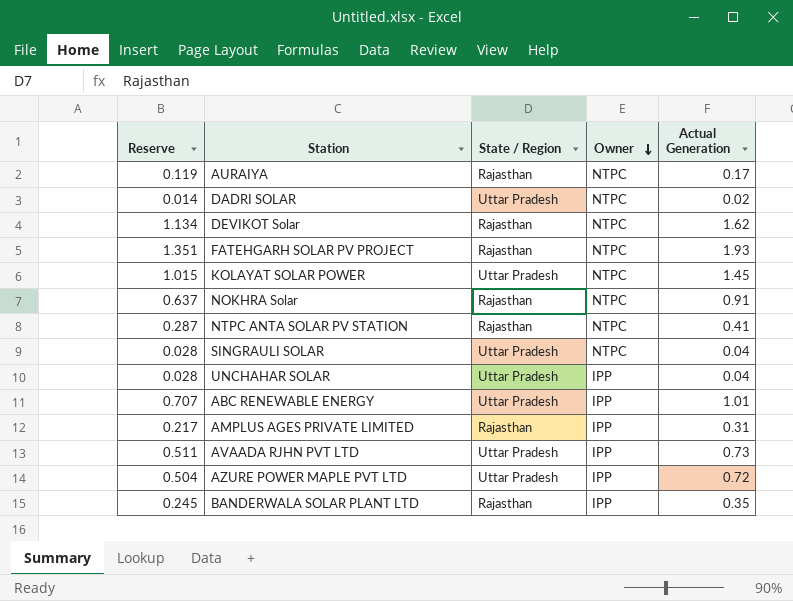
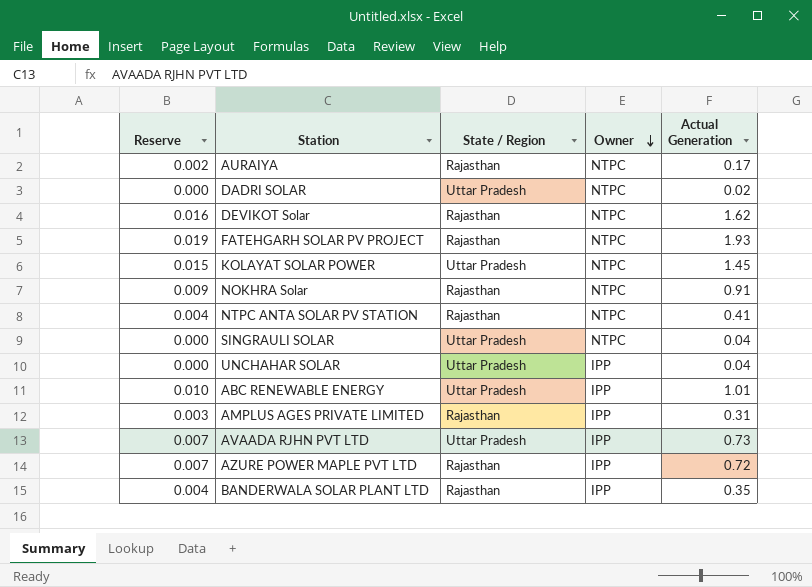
column Reserve | formula: [Actual Generation] * 0.7 -> [Actual Generation] * 0.01
AZURE POWER MAPLE PVT LTD | State / Region: Uttar Pradesh -> Rajasthan

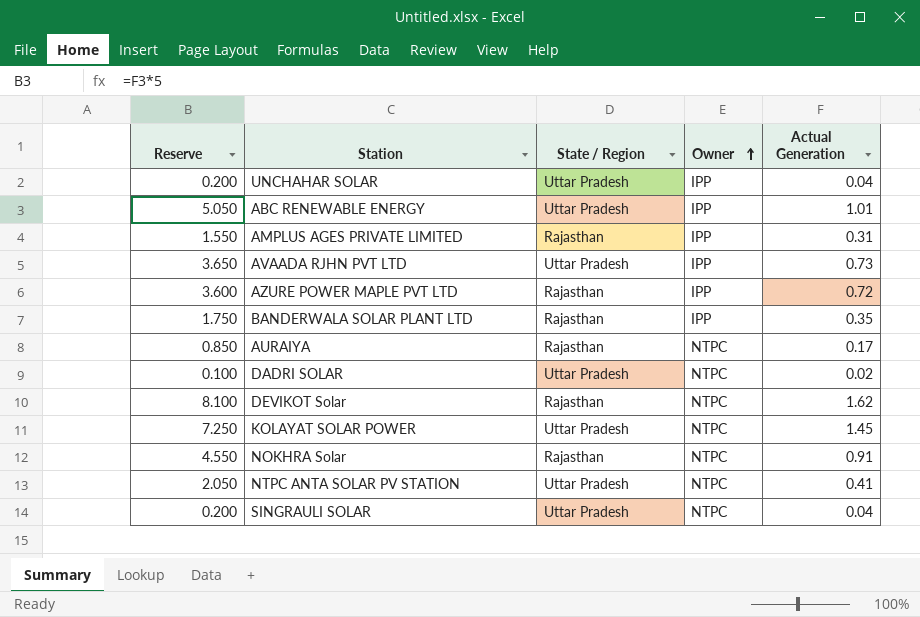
row order: Owner descending -> Owner ascending
column Reserve | formula: [Actual Generation] * 0.01 -> [Actual Generation] * 5
row FATEHGARH SOLAR PV PROJECT: 0.019 | Rajasthan | NTPC | 1.93 -> none
NTPC ANTA SOLAR PV STATION | State / Region: Rajasthan -> Uttar Pradesh

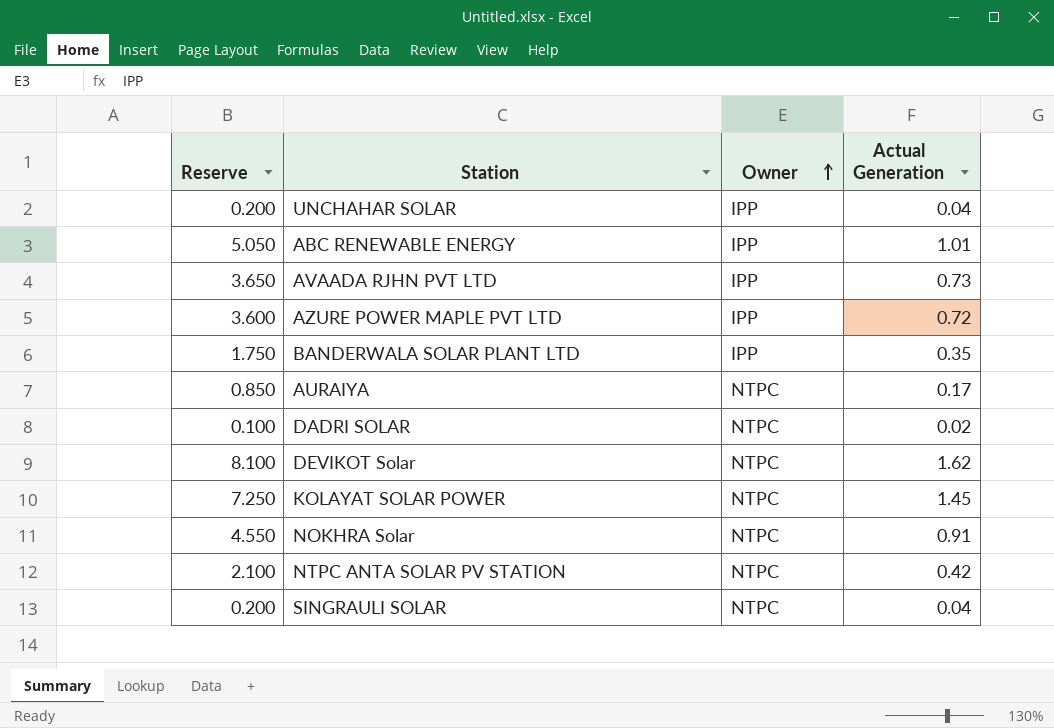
column State / Region | position: 3 -> none
row AMPLUS AGES PRIVATE LIMITED: 1.550 | Rajasthan | IPP | 0.31 -> none
NTPC ANTA SOLAR PV STATION | Reserve: 2.050 -> 2.100
NTPC ANTA SOLAR PV STATION | Actual Generation: 0.41 -> 0.42

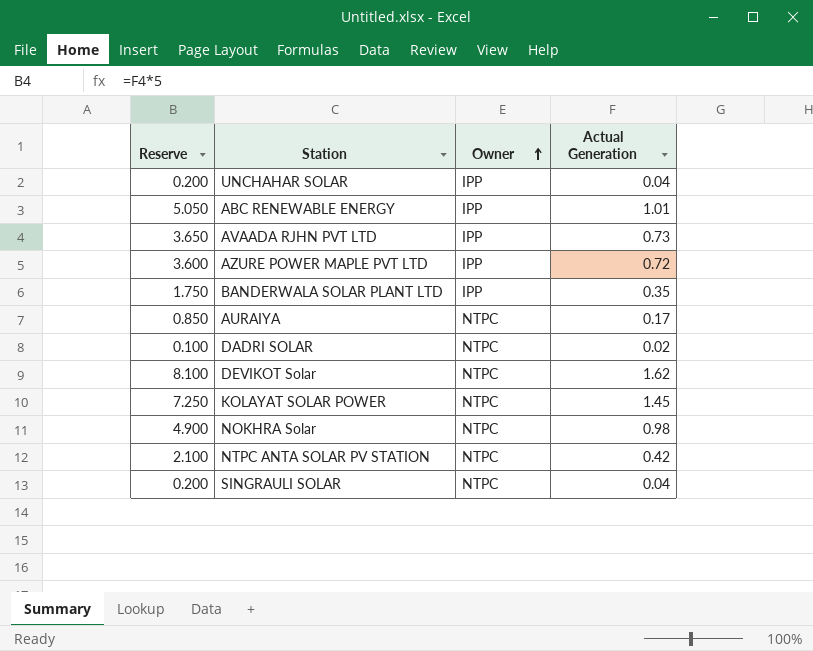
NOKHRA Solar | Reserve: 4.550 -> 4.900
NOKHRA Solar | Actual Generation: 0.91 -> 0.98

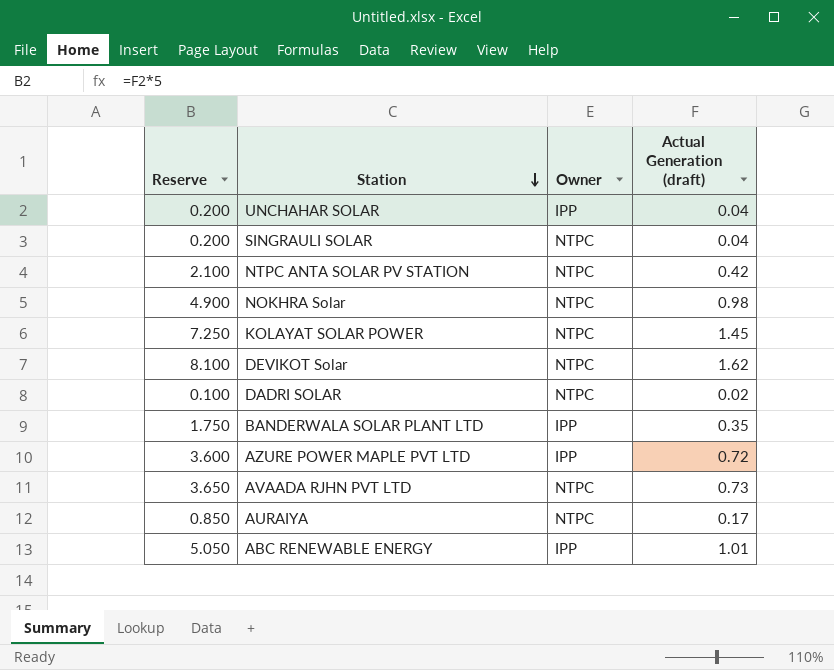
row order: Owner ascending -> Station descending
column name: Actual Generation -> Actual Generation (draft)
AVAADA RJHN PVT LTD | Owner: IPP -> NTPC

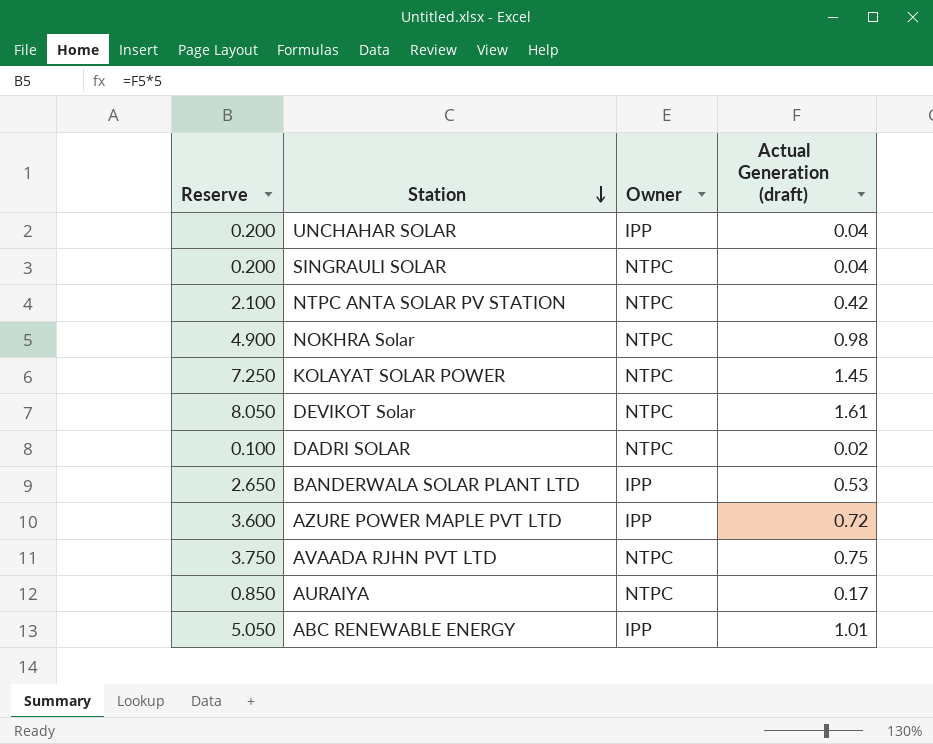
DEVIKOT Solar | Reserve: 8.100 -> 8.050
DEVIKOT Solar | Actual Generation (draft): 1.62 -> 1.61
BANDERWALA SOLAR PLANT LTD | Reserve: 1.750 -> 2.650
BANDERWALA SOLAR PLANT LTD | Actual Generation (draft): 0.35 -> 0.53
AVAADA RJHN PVT LTD | Reserve: 3.650 -> 3.750
AVAADA RJHN PVT LTD | Actual Generation (draft): 0.73 -> 0.75

